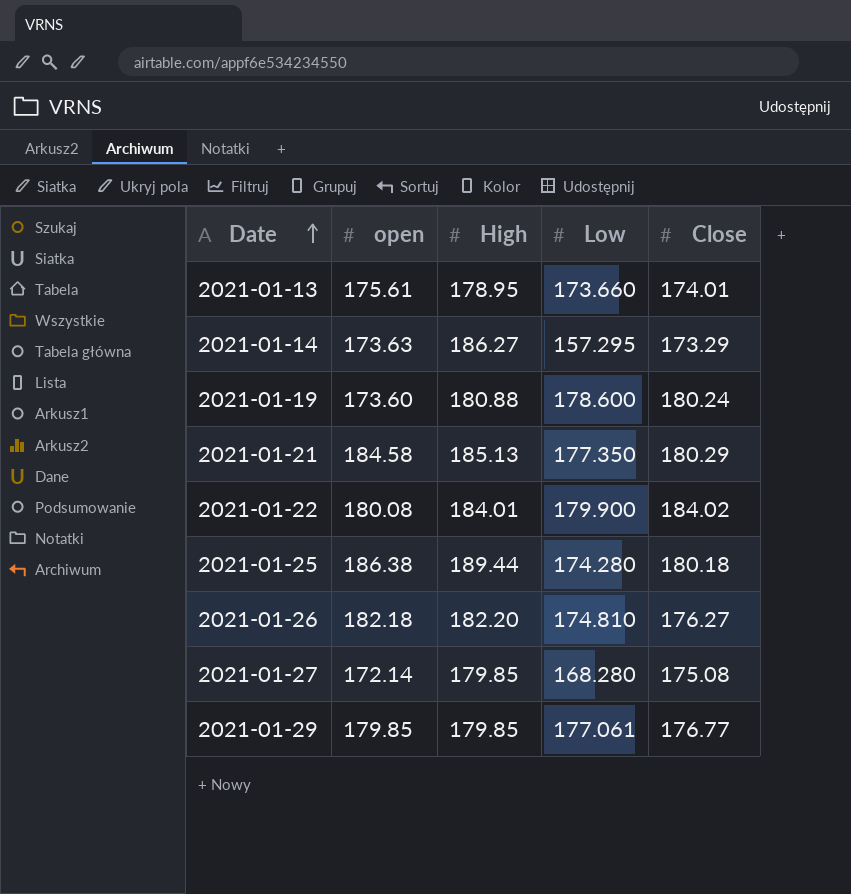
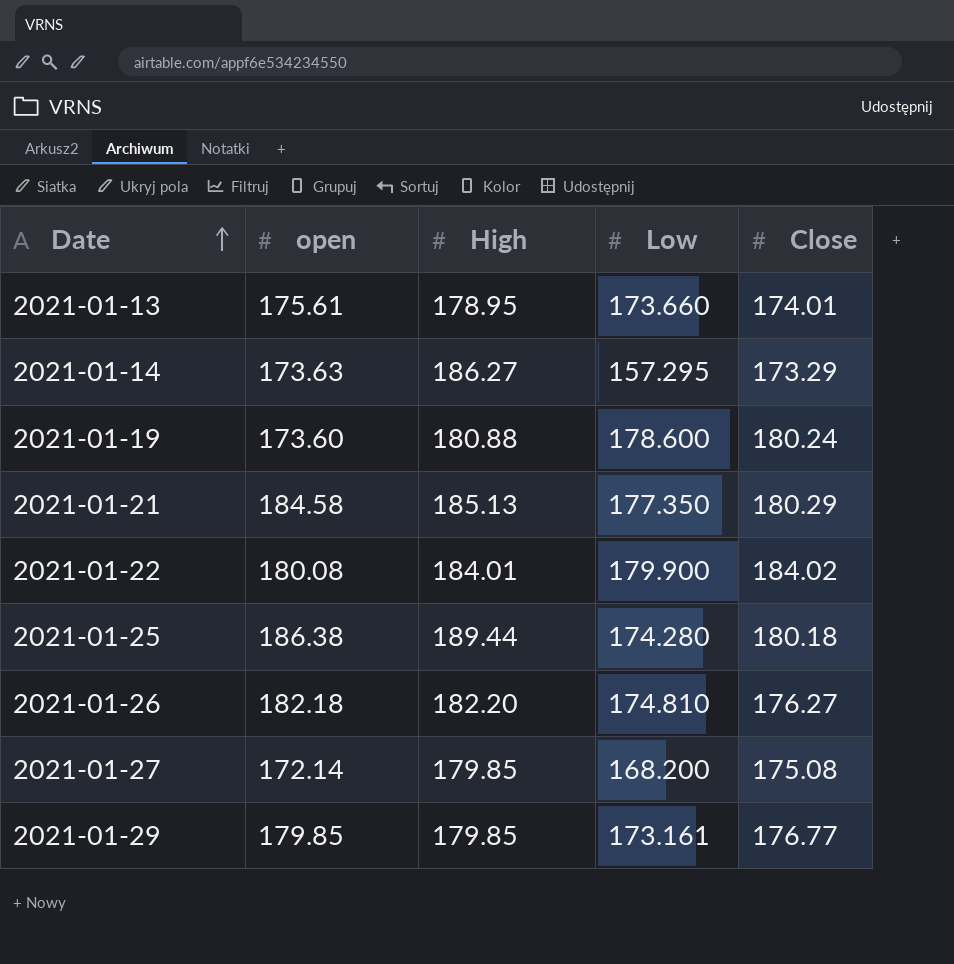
2021-01-27 | Low: 168.280 -> 168.200
2021-01-29 | Low: 177.061 -> 173.161

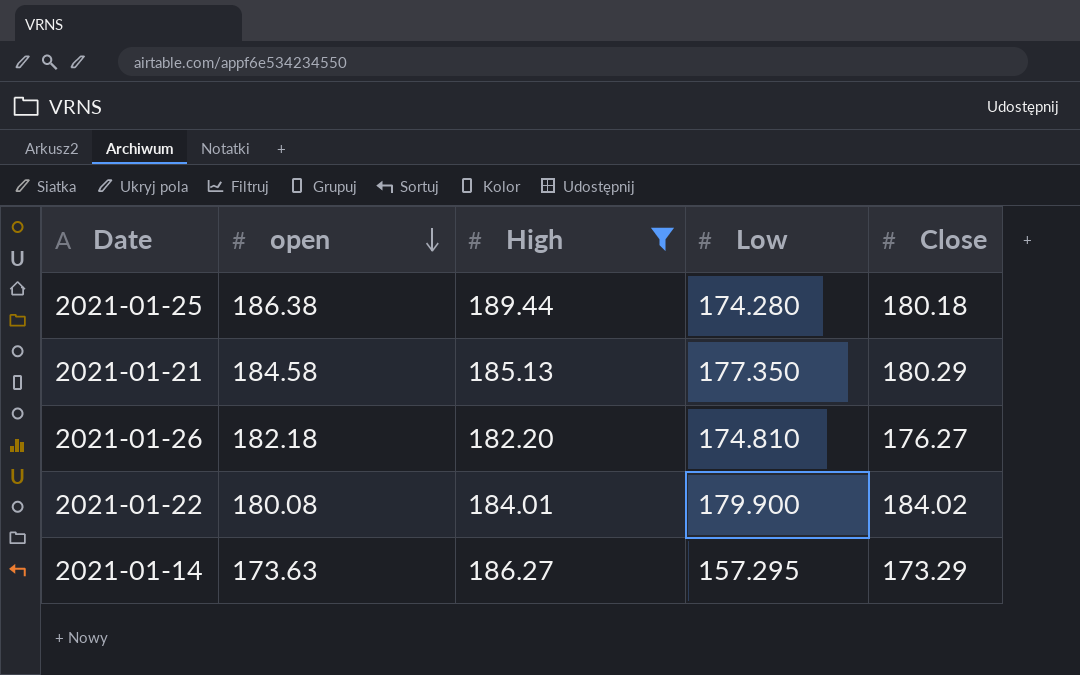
filter: none -> High >= 182.20
row order: Date ascending -> open descending

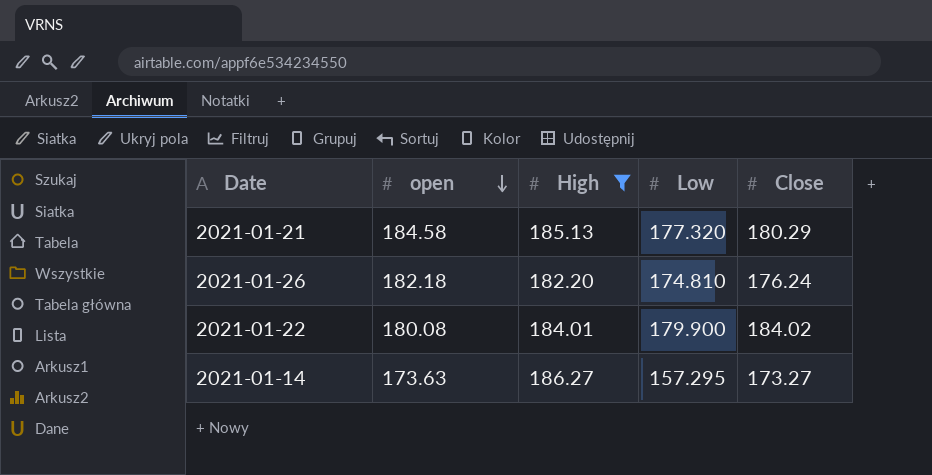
row 2021-01-25: 186.38 | 189.44 | 174.280 | 180.18 -> none
2021-01-21 | Low: 177.350 -> 177.320
2021-01-26 | Close: 176.27 -> 176.24
2021-01-14 | Close: 173.29 -> 173.27

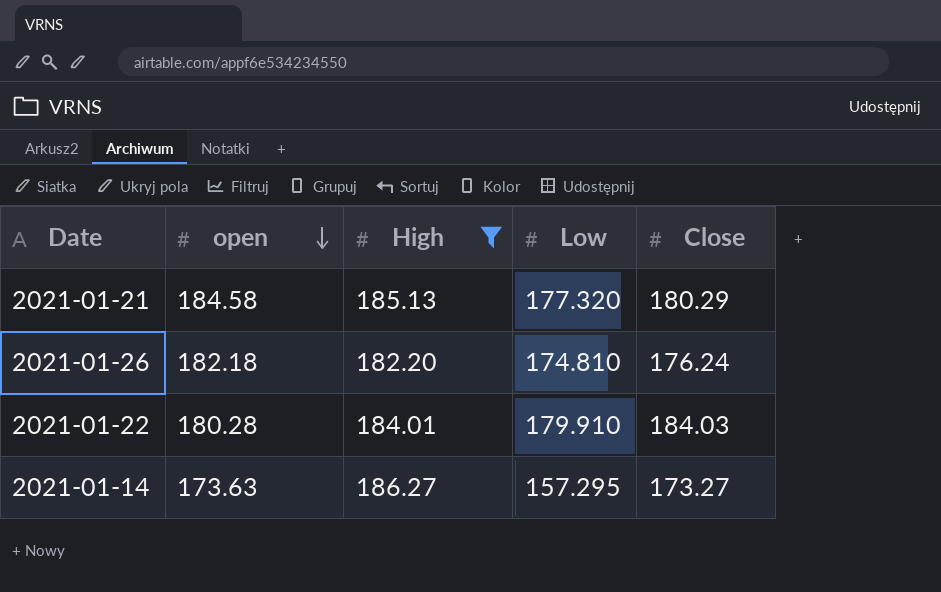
2021-01-22 | open: 180.08 -> 180.28
2021-01-22 | Low: 179.900 -> 179.910
2021-01-22 | Close: 184.02 -> 184.03

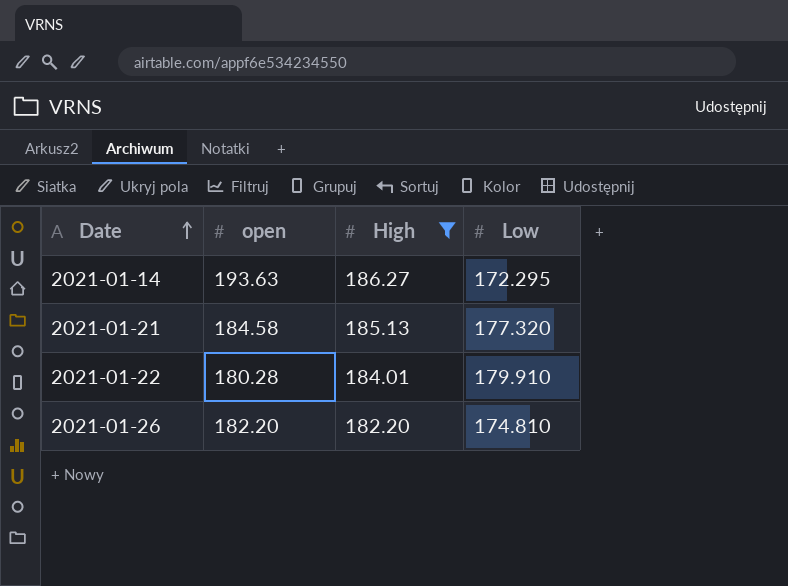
row order: open descending -> Date ascending
column Close | position: 5 -> none
2021-01-14 | open: 173.63 -> 193.63
2021-01-14 | Low: 157.295 -> 172.295
2021-01-26 | open: 182.18 -> 182.20

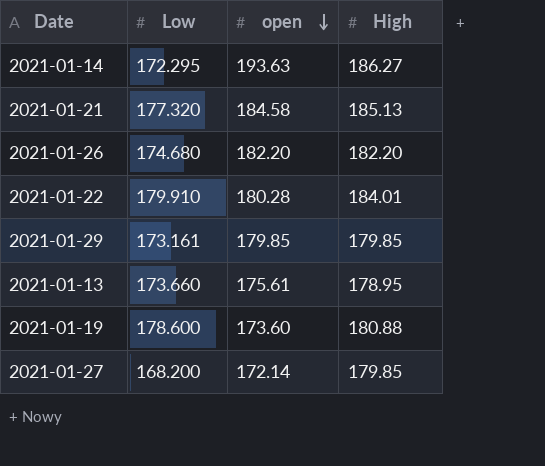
filter: High >= 182.20 -> none
row order: Date ascending -> open descending
column Low | position: 4 -> 2
2021-01-26 | Low: 174.810 -> 174.680

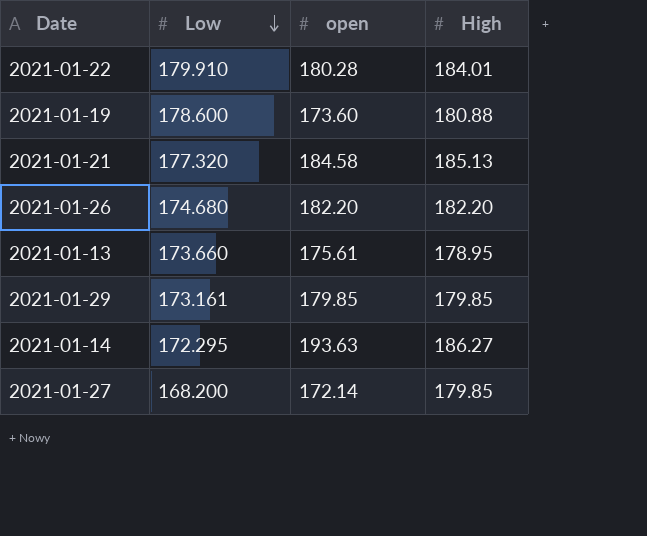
row order: open descending -> Low descending

